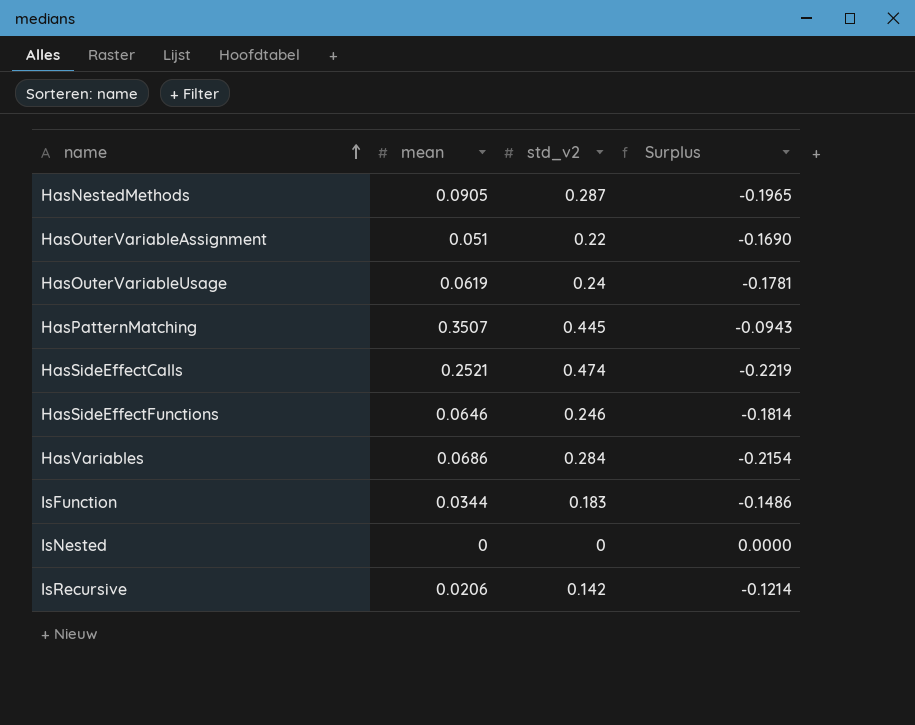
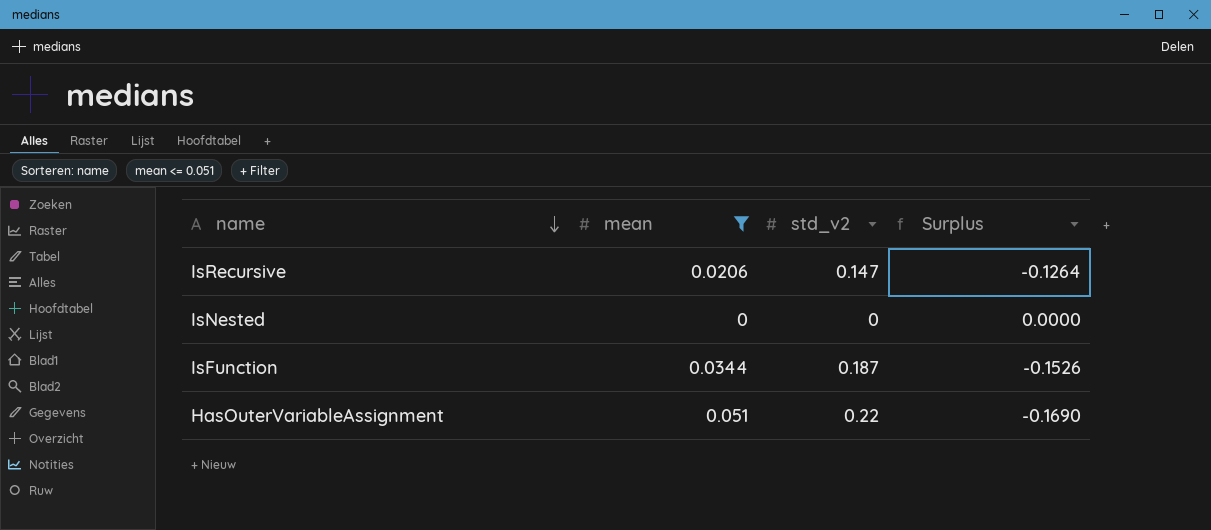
filter: none -> mean <= 0.051
row order: name ascending -> name descending
IsRecursive | std_v2: 0.142 -> 0.147
IsRecursive | Surplus: -0.1214 -> -0.1264
IsFunction | std_v2: 0.183 -> 0.187
IsFunction | Surplus: -0.1486 -> -0.1526

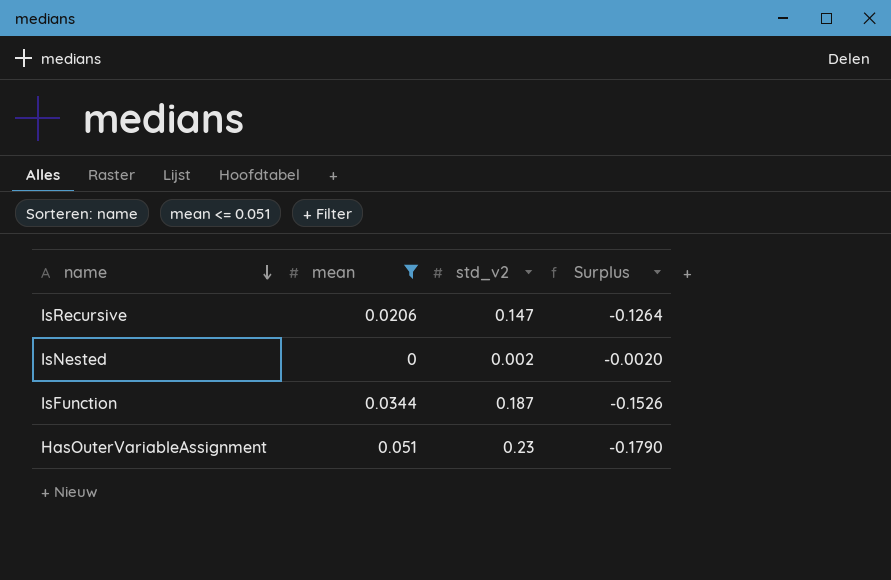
IsNested | std_v2: 0 -> 0.002
IsNested | Surplus: 0.0000 -> -0.0020
HasOuterVariableAssignment | std_v2: 0.22 -> 0.23
HasOuterVariableAssignment | Surplus: -0.1690 -> -0.1790

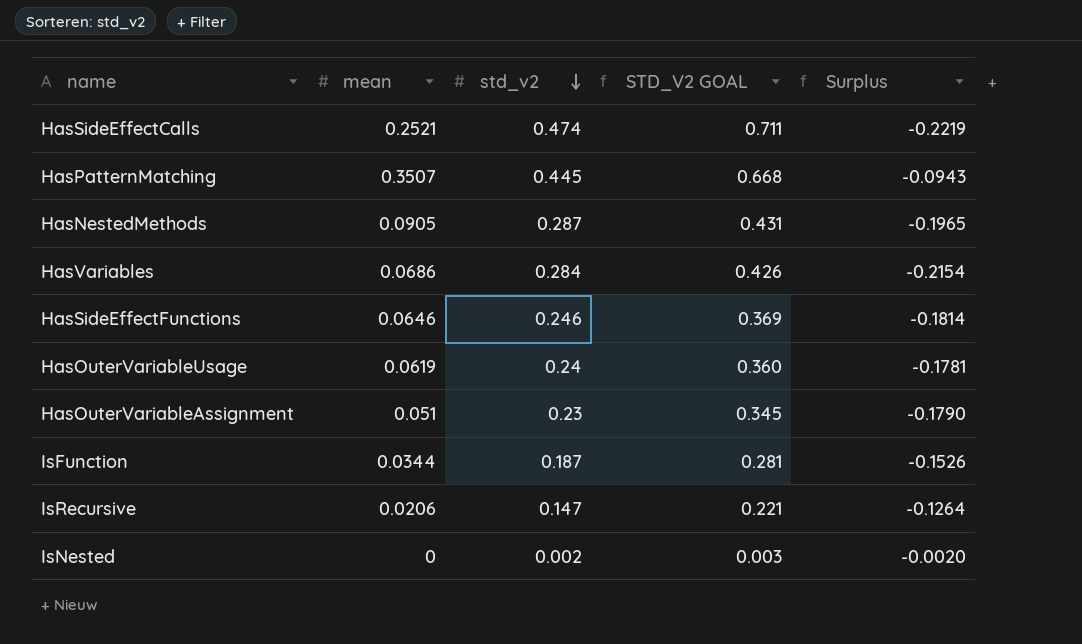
filter: mean <= 0.051 -> none
row order: name descending -> std_v2 descending
column STD_V2 GOAL | formula: none -> [std_v2] * 1.5

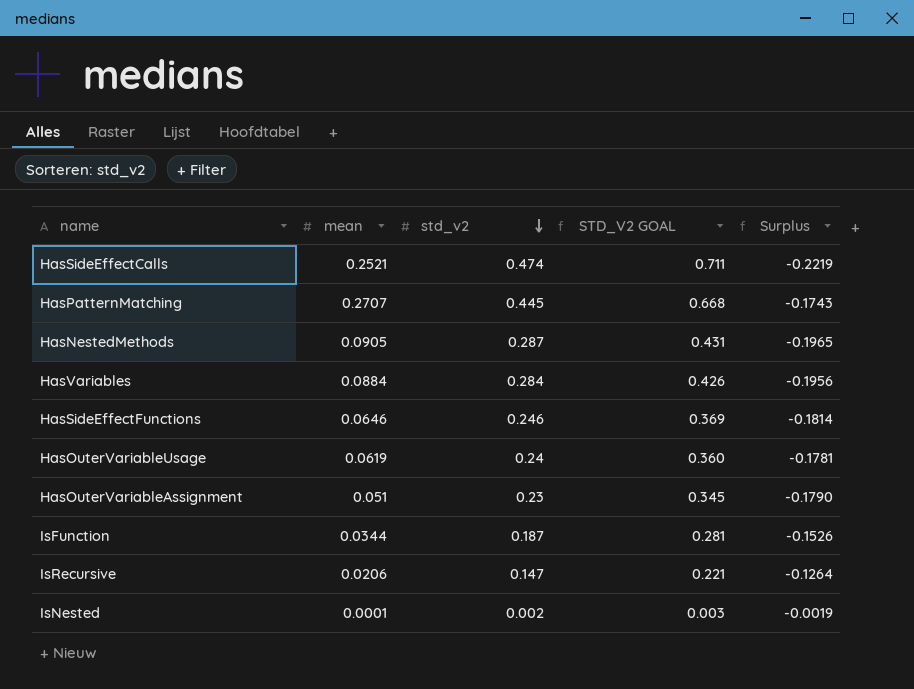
HasPatternMatching | mean: 0.3507 -> 0.2707
HasPatternMatching | Surplus: -0.0943 -> -0.1743
HasVariables | mean: 0.0686 -> 0.0884
HasVariables | Surplus: -0.2154 -> -0.1956
IsNested | mean: 0 -> 0.0001
IsNested | Surplus: -0.0020 -> -0.0019

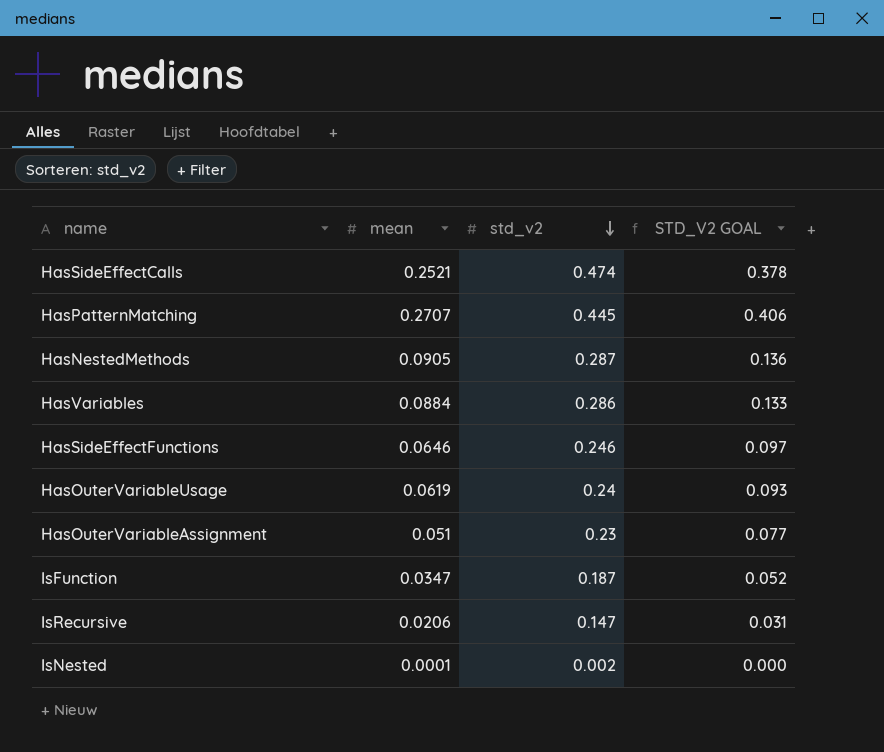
column Surplus | formula: [mean] - [std_v2] -> none
column STD_V2 GOAL | formula: [std_v2] * 1.5 -> [mean] * 1.5
HasVariables | std_v2: 0.284 -> 0.286
IsFunction | mean: 0.0344 -> 0.0347

